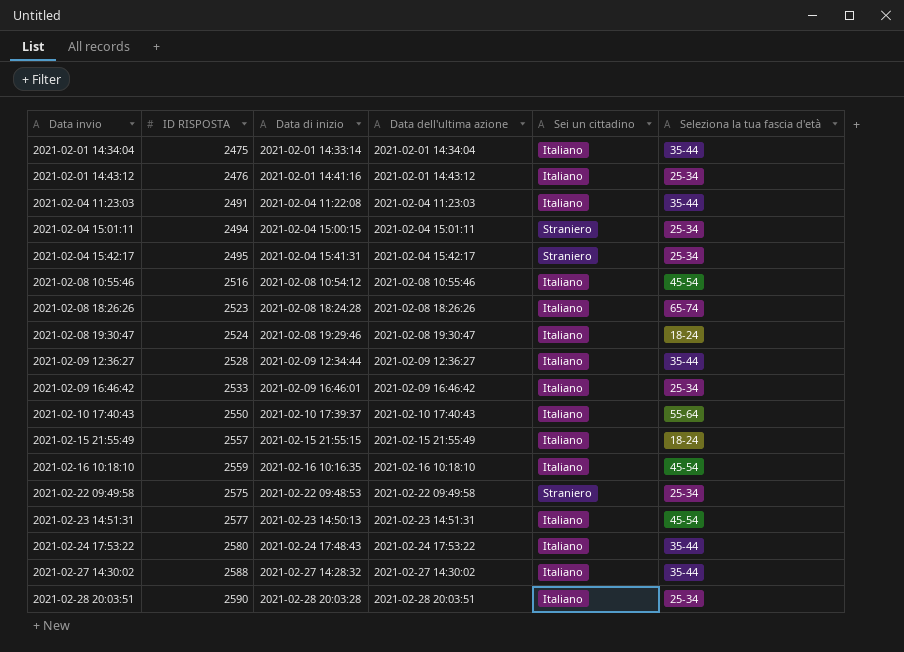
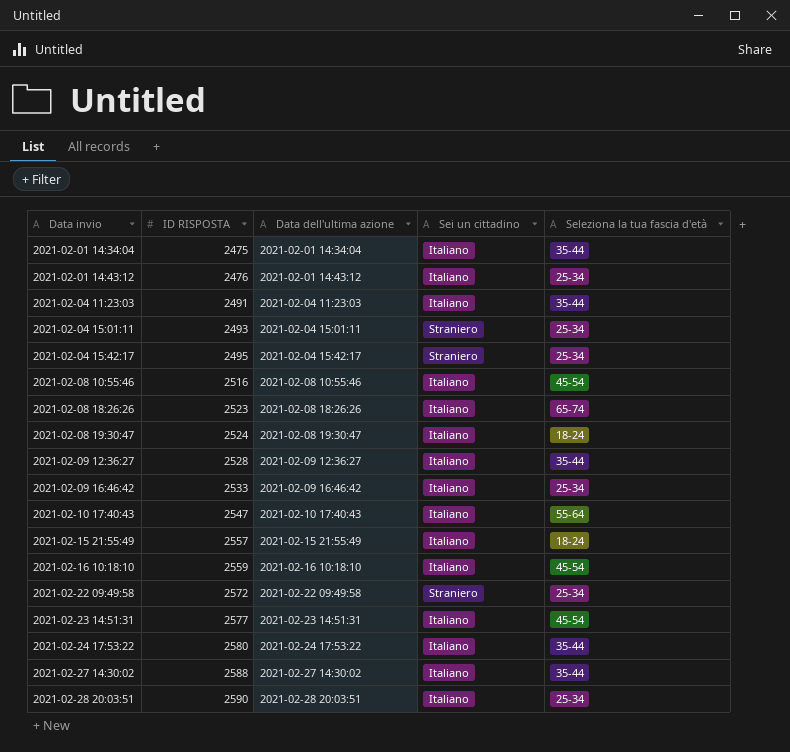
column Data di inizio | position: 3 -> none
2021-02-04 15:01:11 | ID RISPOSTA: 2494 -> 2493
2021-02-10 17:40:43 | ID RISPOSTA: 2550 -> 2547
2021-02-22 09:49:58 | ID RISPOSTA: 2575 -> 2572

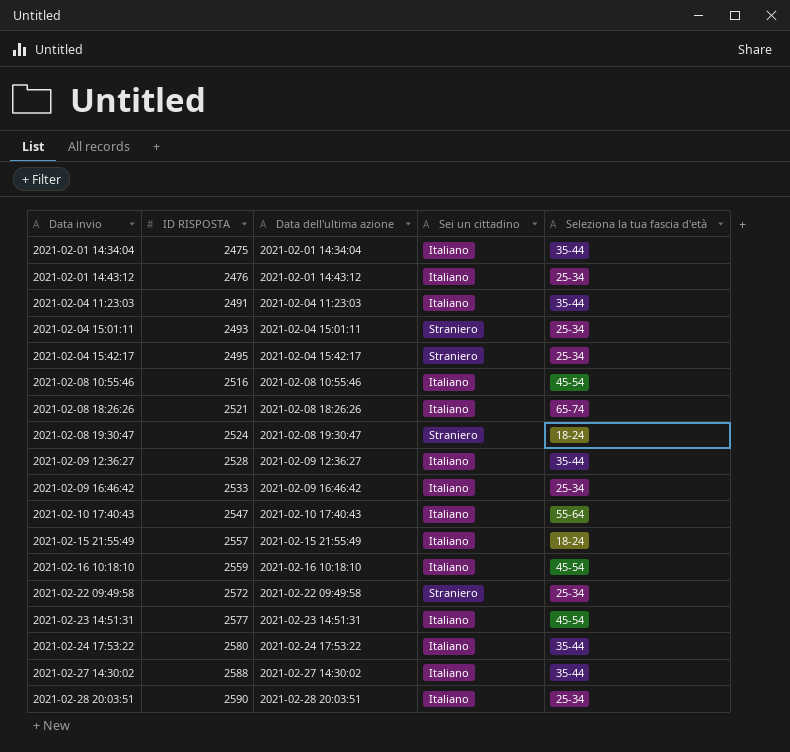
2021-02-08 18:26:26 | ID RISPOSTA: 2523 -> 2521
2021-02-08 19:30:47 | Sei un cittadino: Italiano -> Straniero

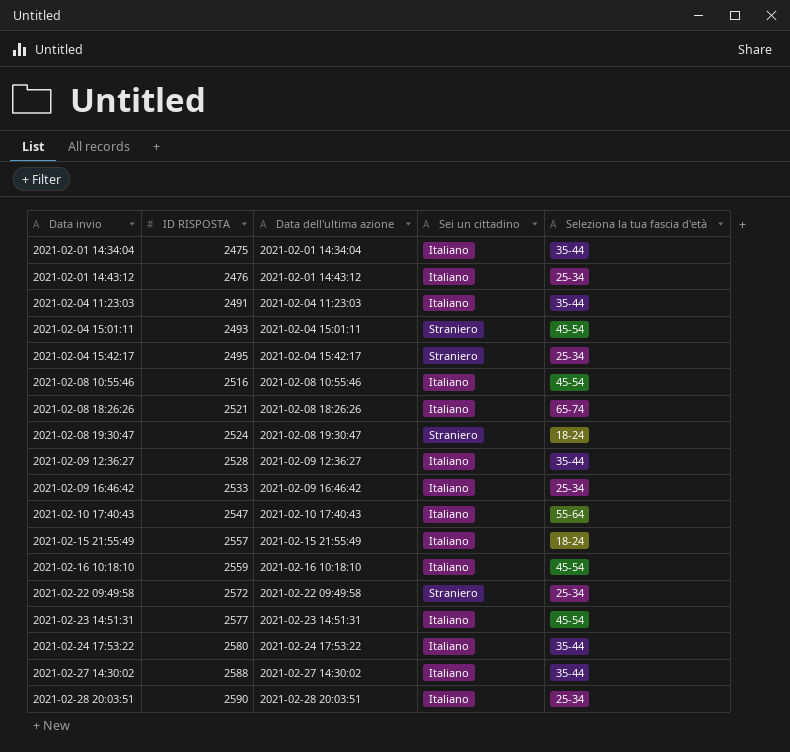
2021-02-04 15:01:11 | Seleziona la tua fascia d'età: 25-34 -> 45-54

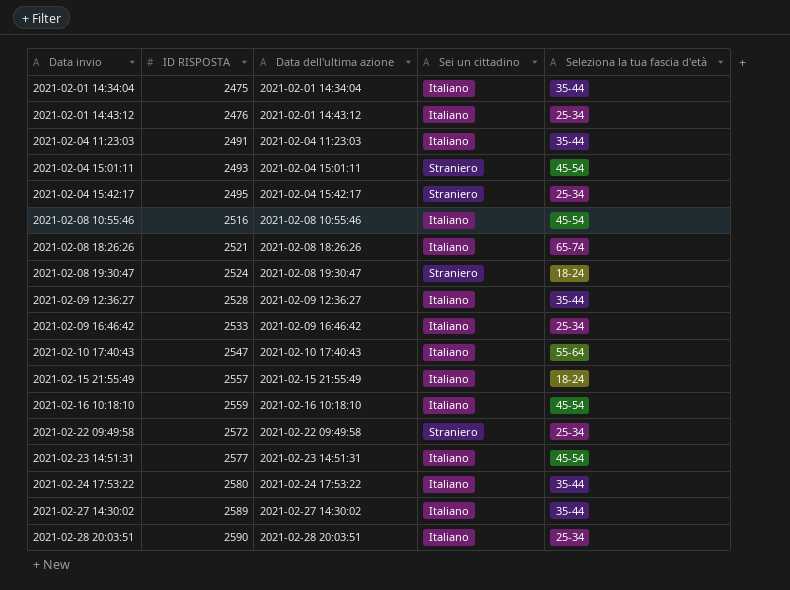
2021-02-27 14:30:02 | ID RISPOSTA: 2588 -> 2589

